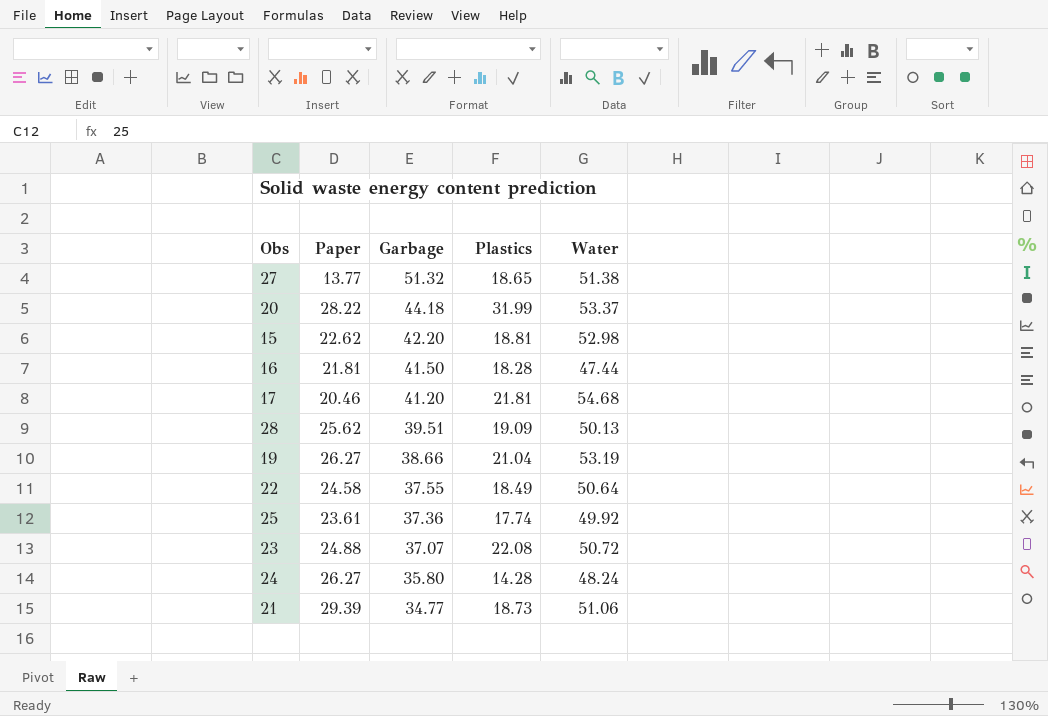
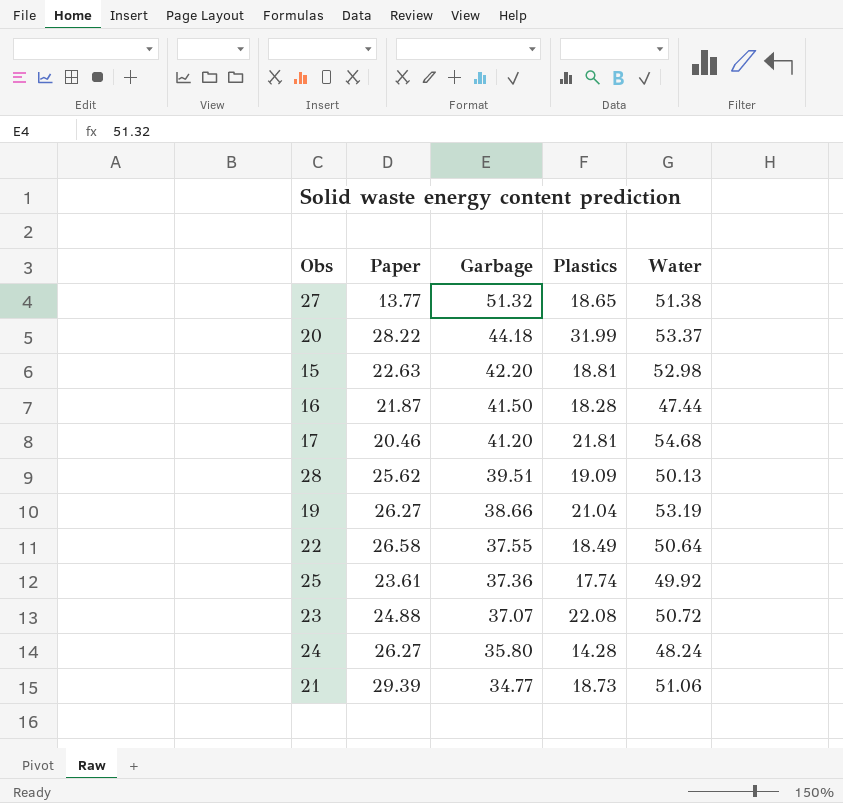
15 | Paper: 22.62 -> 22.63
16 | Paper: 21.81 -> 21.87
22 | Paper: 24.58 -> 26.58

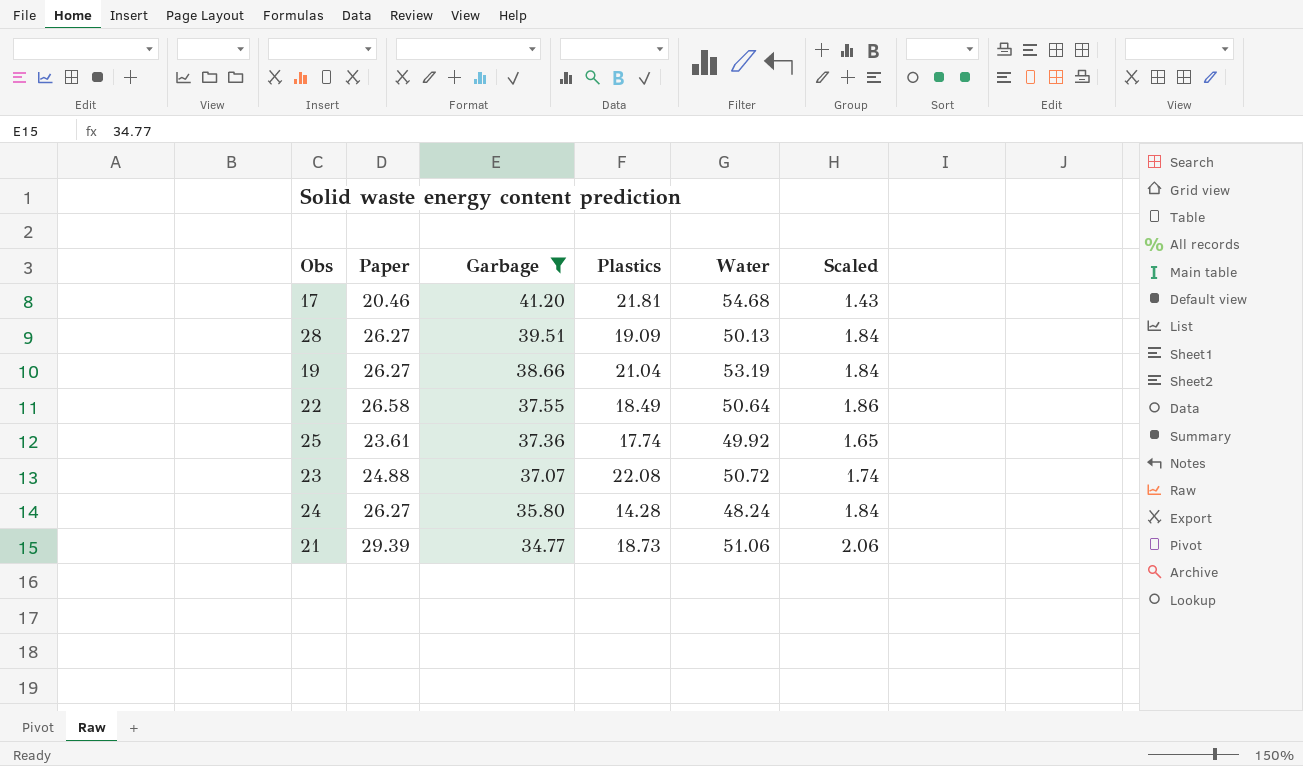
filter: none -> Garbage <= 41.20
column Scaled | formula: none -> [Paper] * 0.07
28 | Paper: 25.62 -> 26.27

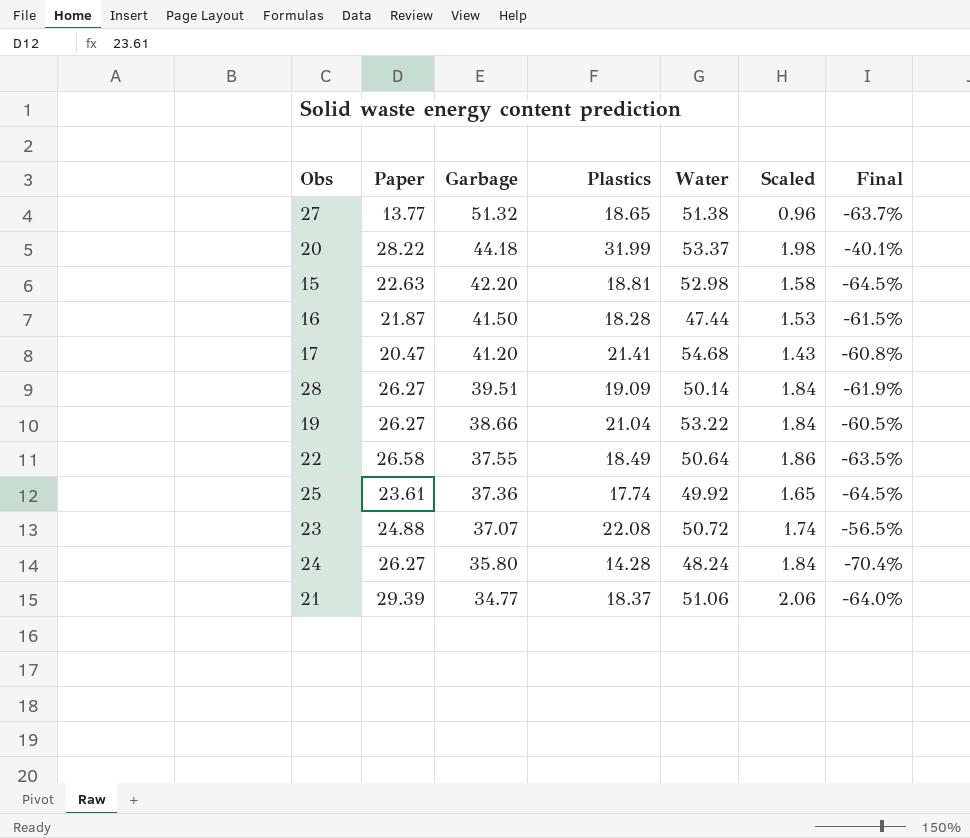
filter: Garbage <= 41.20 -> none
column Final | formula: none -> ([Plastics] - [Water]) / [Water]
17 | Paper: 20.46 -> 20.47
17 | Plastics: 21.81 -> 21.41
28 | Water: 50.13 -> 50.14
19 | Water: 53.19 -> 53.22
21 | Plastics: 18.73 -> 18.37

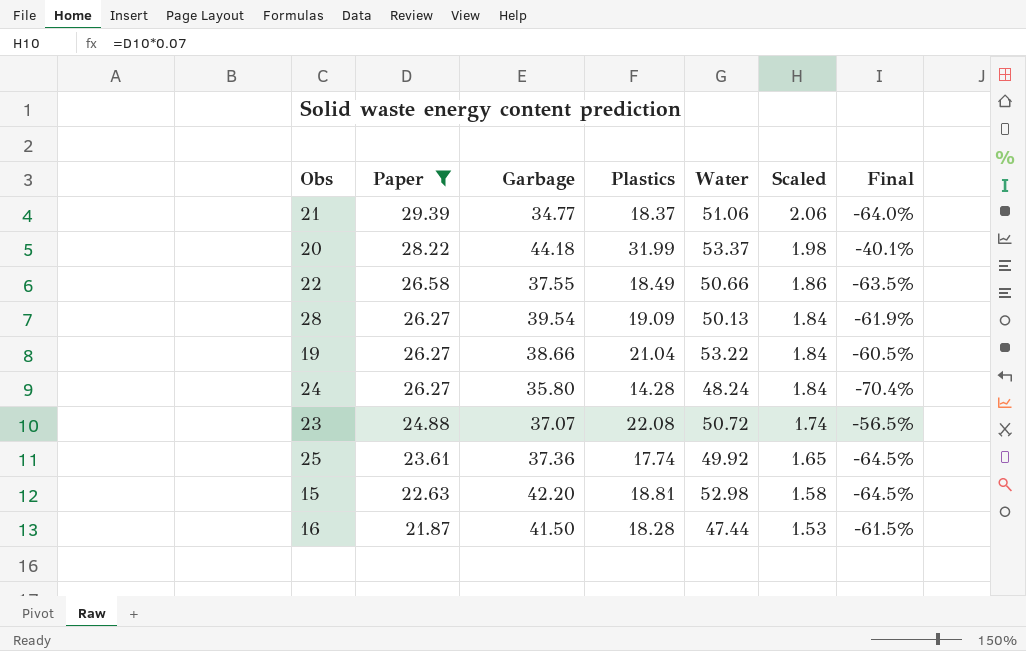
filter: none -> Paper >= 21.87
row order: Garbage descending -> Paper descending
22 | Water: 50.64 -> 50.66
28 | Garbage: 39.51 -> 39.54
28 | Water: 50.14 -> 50.13

